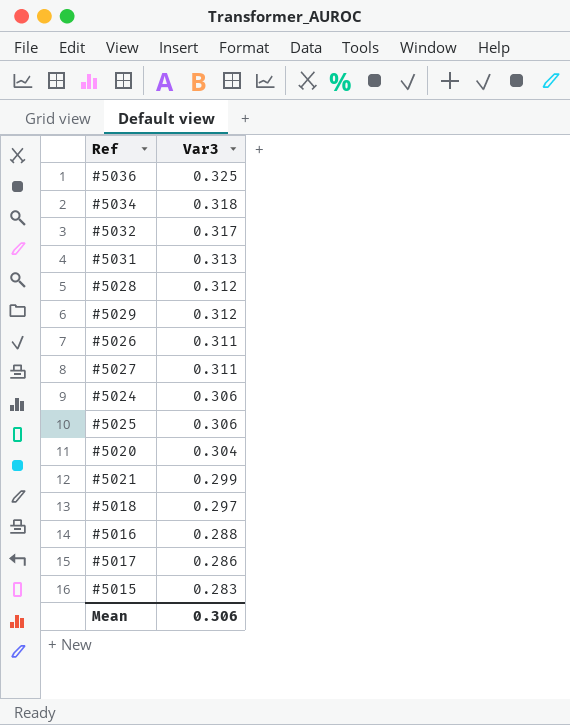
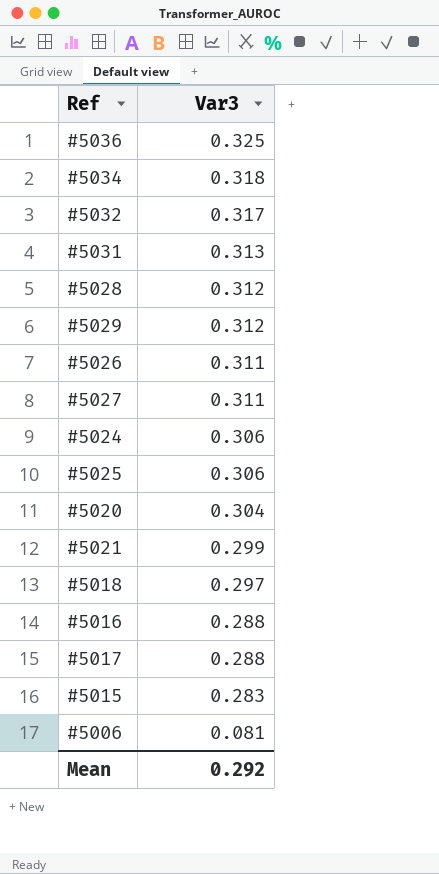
#5017 | Var3: 0.286 -> 0.288
row #5006: none -> 0.081
Mean | Var3: 0.306 -> 0.292

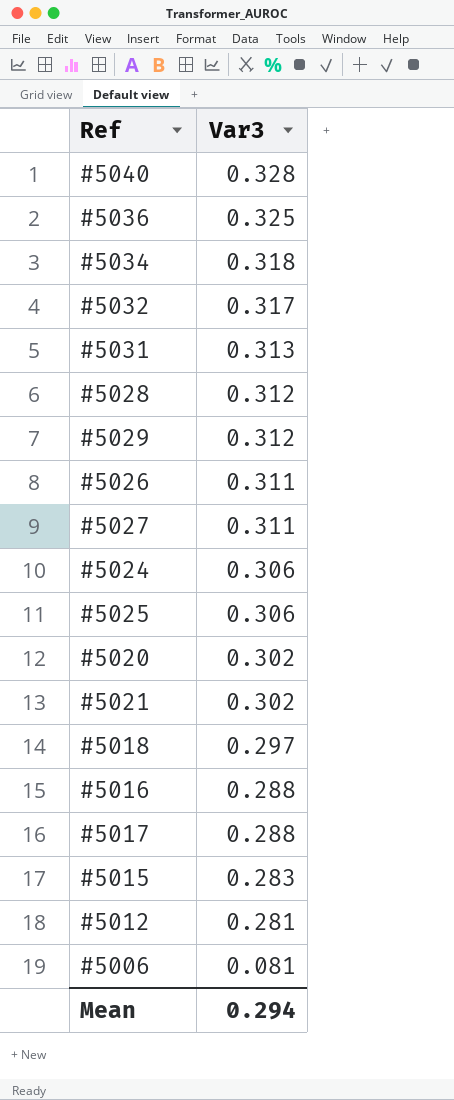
row #5040: none -> 0.328
#5020 | Var3: 0.304 -> 0.302
#5021 | Var3: 0.299 -> 0.302
row #5012: none -> 0.281
Mean | Var3: 0.292 -> 0.294

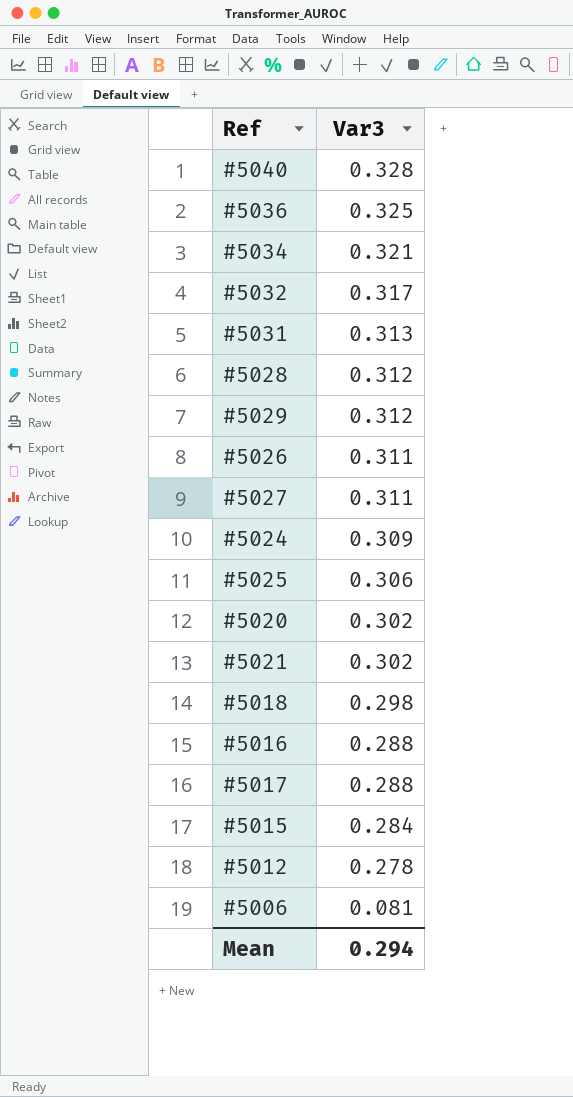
#5034 | Var3: 0.318 -> 0.321
#5024 | Var3: 0.306 -> 0.309
#5018 | Var3: 0.297 -> 0.298
#5015 | Var3: 0.283 -> 0.284
#5012 | Var3: 0.281 -> 0.278

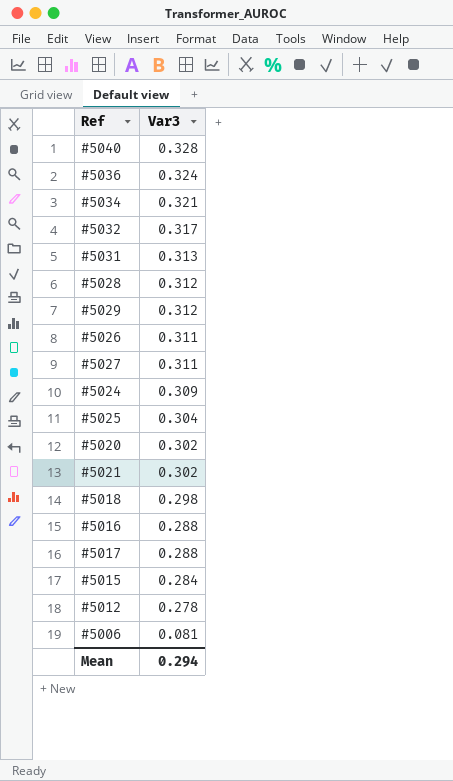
#5036 | Var3: 0.325 -> 0.324
#5025 | Var3: 0.306 -> 0.304

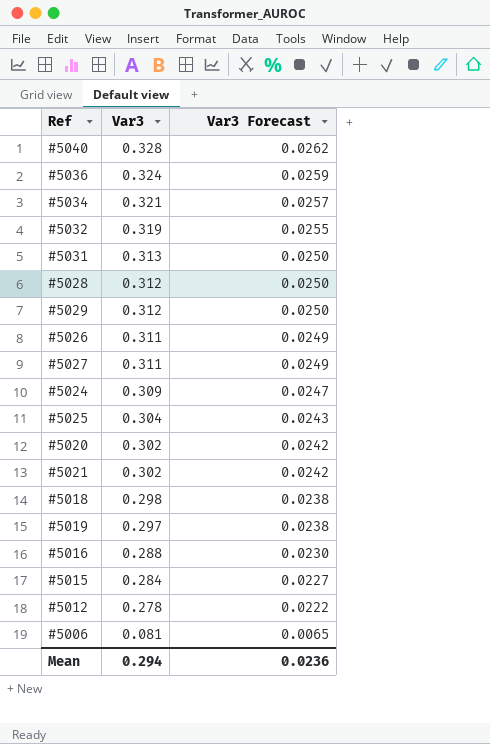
column Var3 Forecast | formula: none -> [Var3] * 0.08
row #5017: 0.288 -> none
#5032 | Var3: 0.317 -> 0.319
row #5019: none -> 0.297 | 0.0238

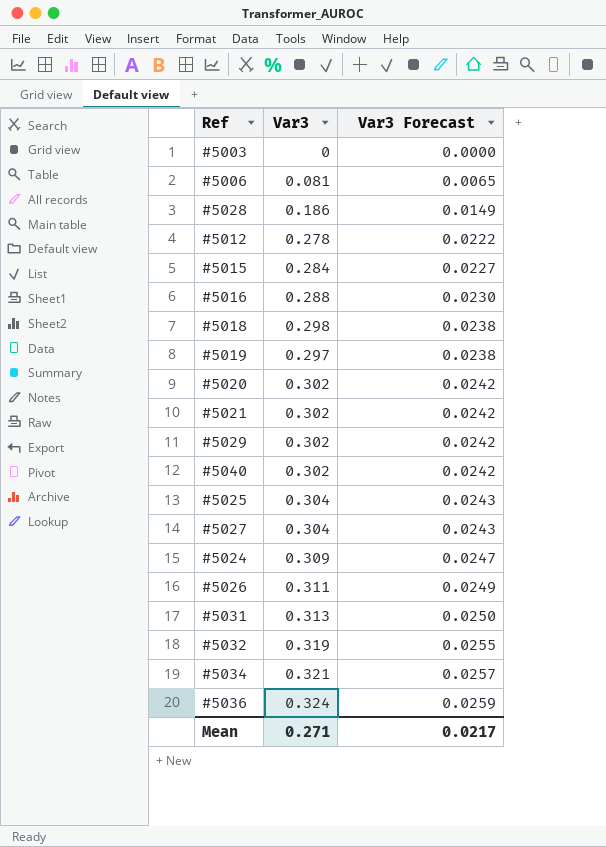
row order: Var3 descending -> Var3 Forecast ascending
row #5003: none -> 0 | 0.0000
#5028 | Var3: 0.312 -> 0.186
#5028 | Var3 Forecast: 0.0250 -> 0.0149
#5029 | Var3: 0.312 -> 0.302
#5029 | Var3 Forecast: 0.0250 -> 0.0242
#5040 | Var3: 0.328 -> 0.302
#5040 | Var3 Forecast: 0.0262 -> 0.0242
#5027 | Var3: 0.311 -> 0.304
#5027 | Var3 Forecast: 0.0249 -> 0.0243
Mean | Var3: 0.294 -> 0.271
Mean | Var3 Forecast: 0.0236 -> 0.0217

